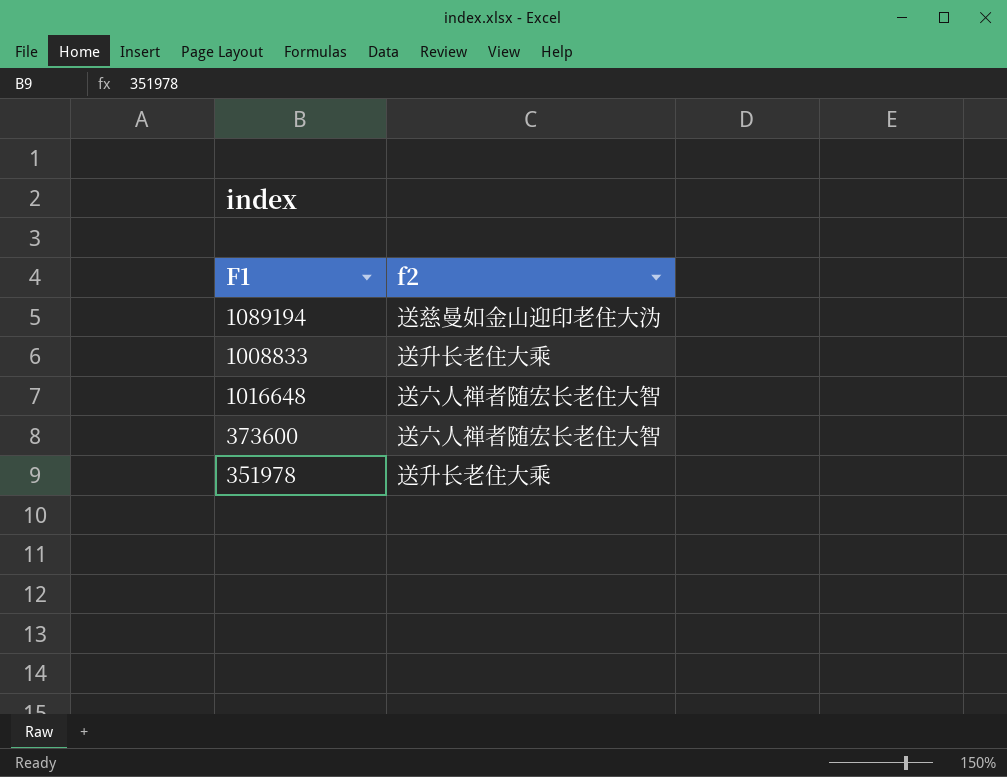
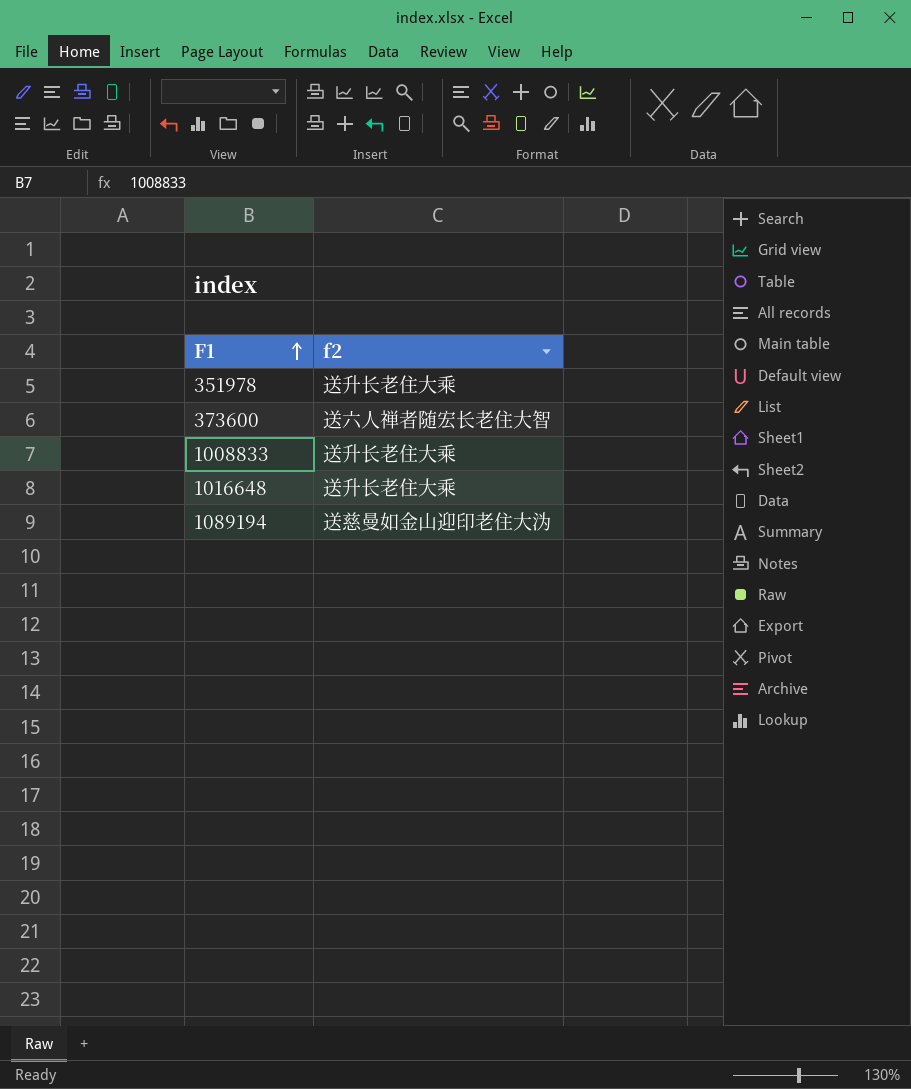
row order: none -> F1 ascending
1016648 | f2: 送六人禅者随宏长老住大智 -> 送升长老住大乘

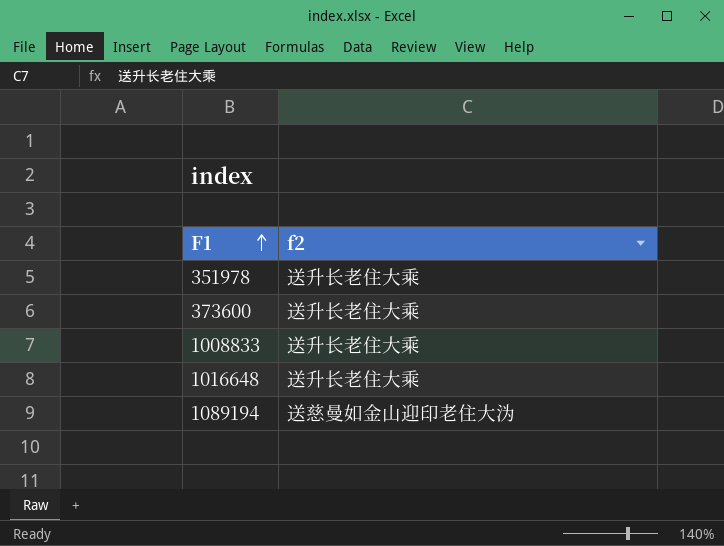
373600 | f2: 送六人禅者随宏长老住大智 -> 送升长老住大乘

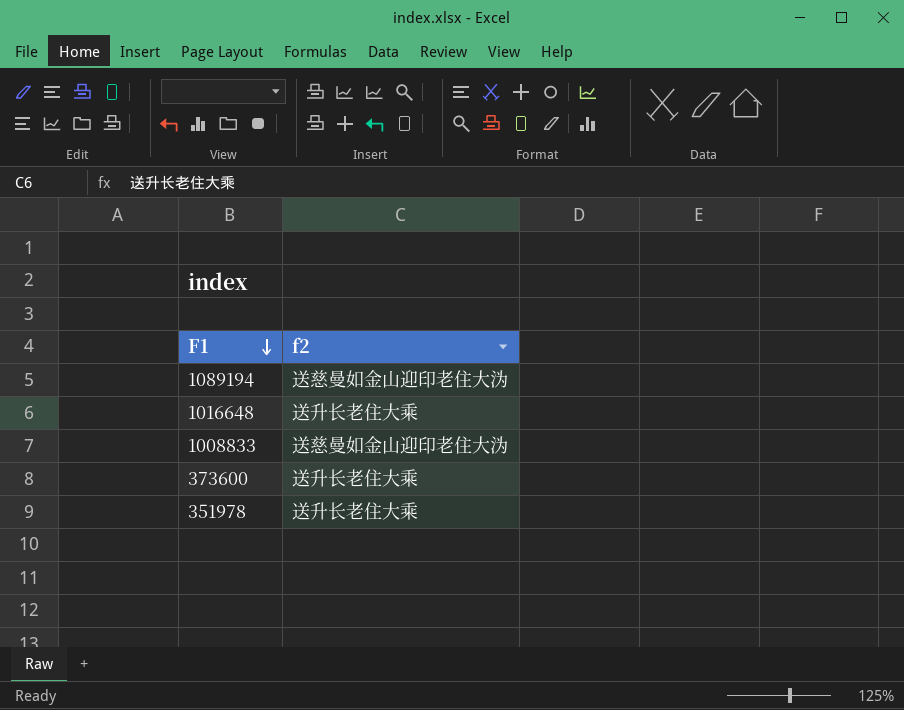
row order: F1 ascending -> F1 descending
1008833 | f2: 送升长老住大乘 -> 送慈曼如金山迎印老住大沩

